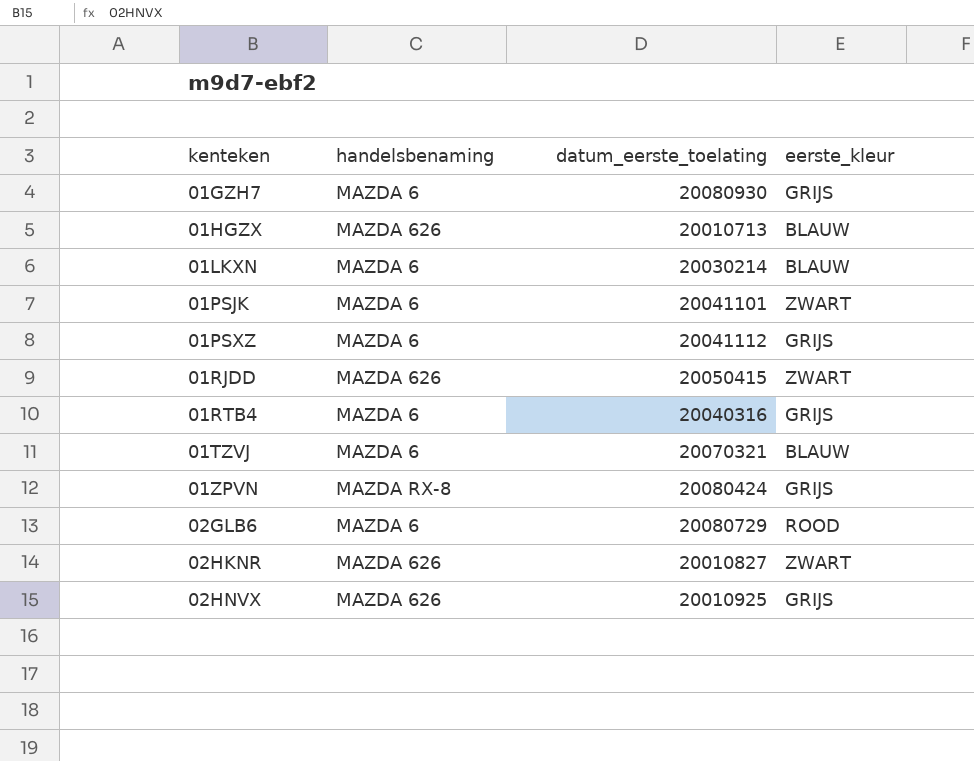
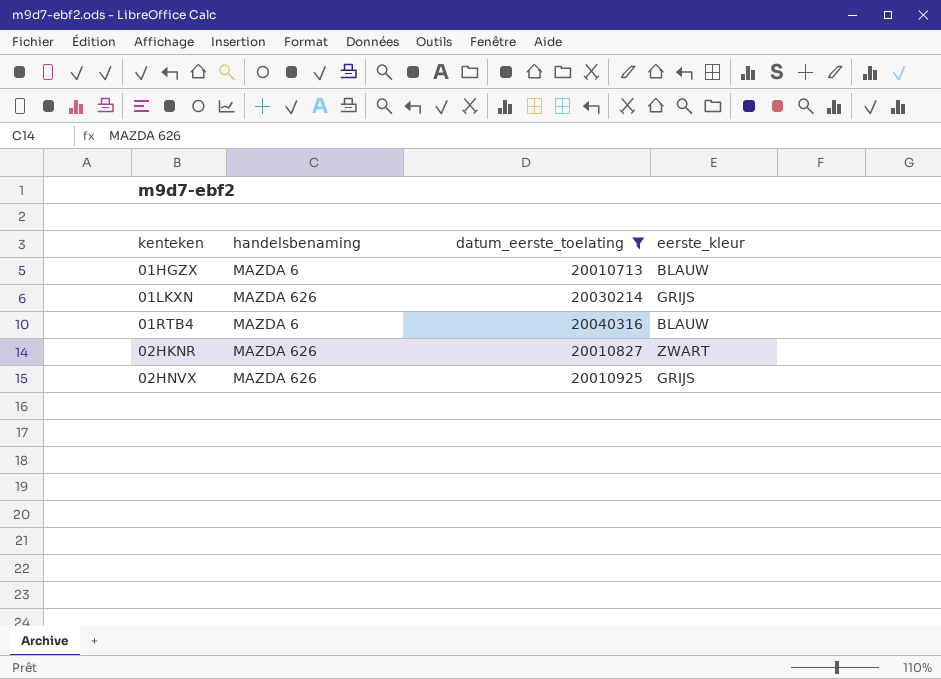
filter: none -> datum_eerste_toelating <= 20040316
01HGZX | handelsbenaming: MAZDA 626 -> MAZDA 6
01LKXN | handelsbenaming: MAZDA 6 -> MAZDA 626
01LKXN | eerste_kleur: BLAUW -> GRIJS
01RTB4 | eerste_kleur: GRIJS -> BLAUW

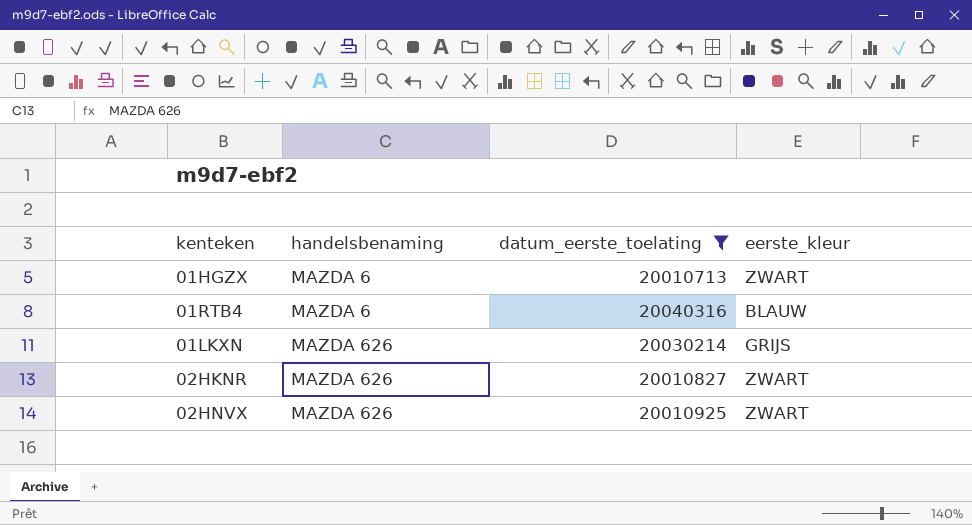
row order: kenteken ascending -> handelsbenaming ascending
01HGZX | eerste_kleur: BLAUW -> ZWART
02HNVX | eerste_kleur: GRIJS -> ZWART

